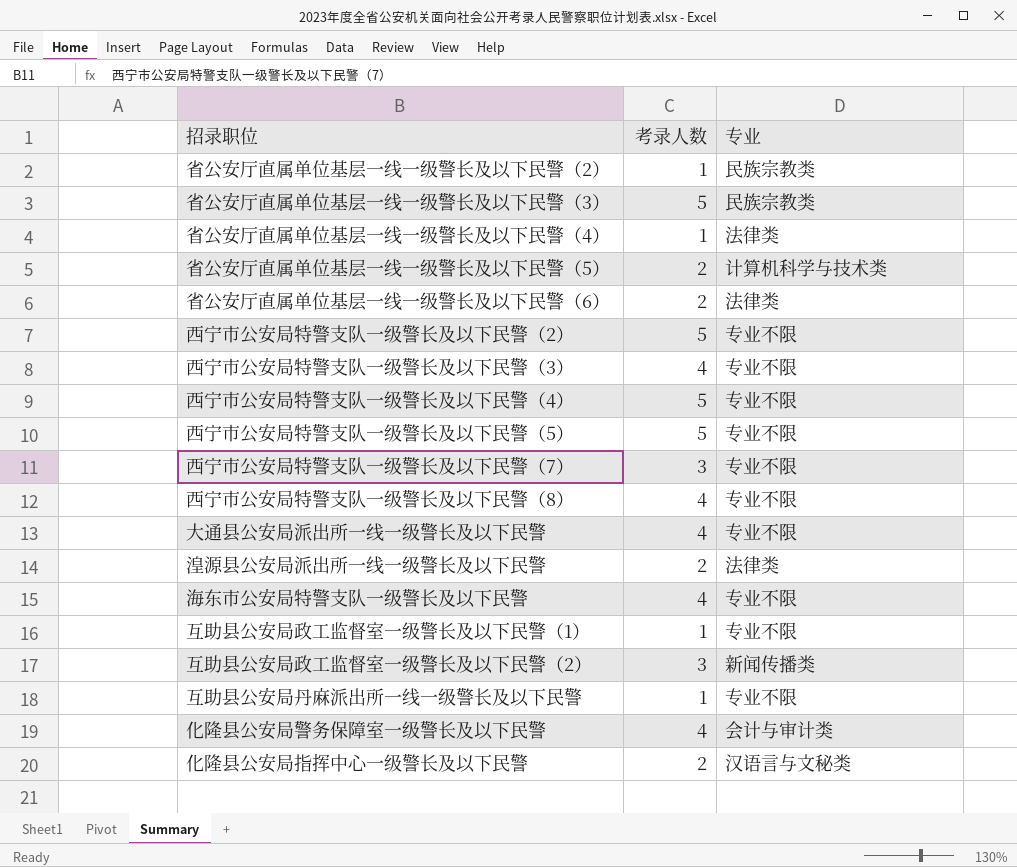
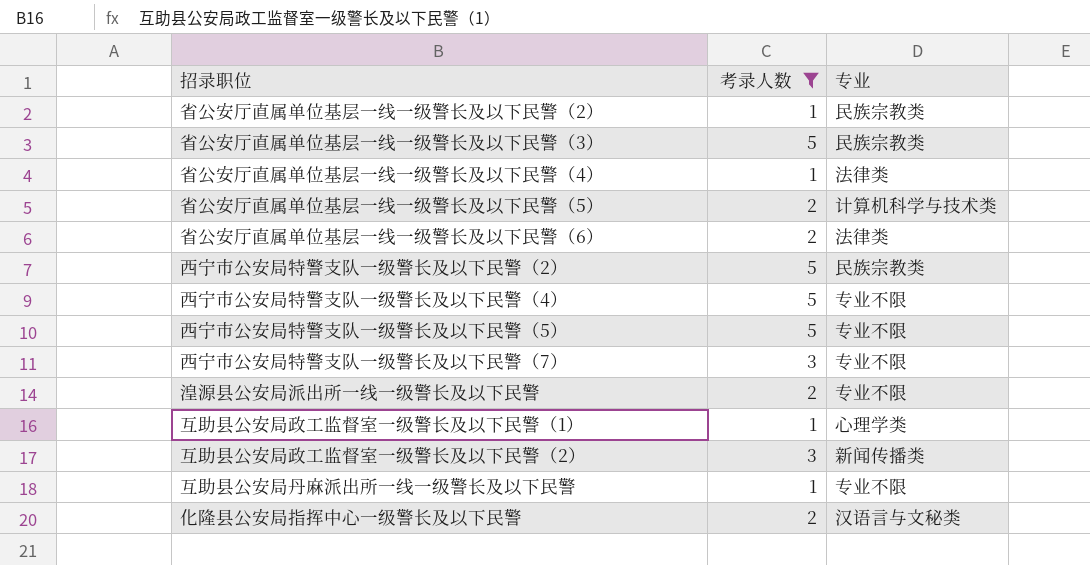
filter: none -> 考录人数 != 4
西宁市公安局特警支队一级警长及以下民警（2） | 专业: 专业不限 -> 民族宗教类
湟源县公安局派出所一线一级警长及以下民警 | 专业: 法律类 -> 专业不限
互助县公安局政工监督室一级警长及以下民警（1） | 专业: 专业不限 -> 心理学类

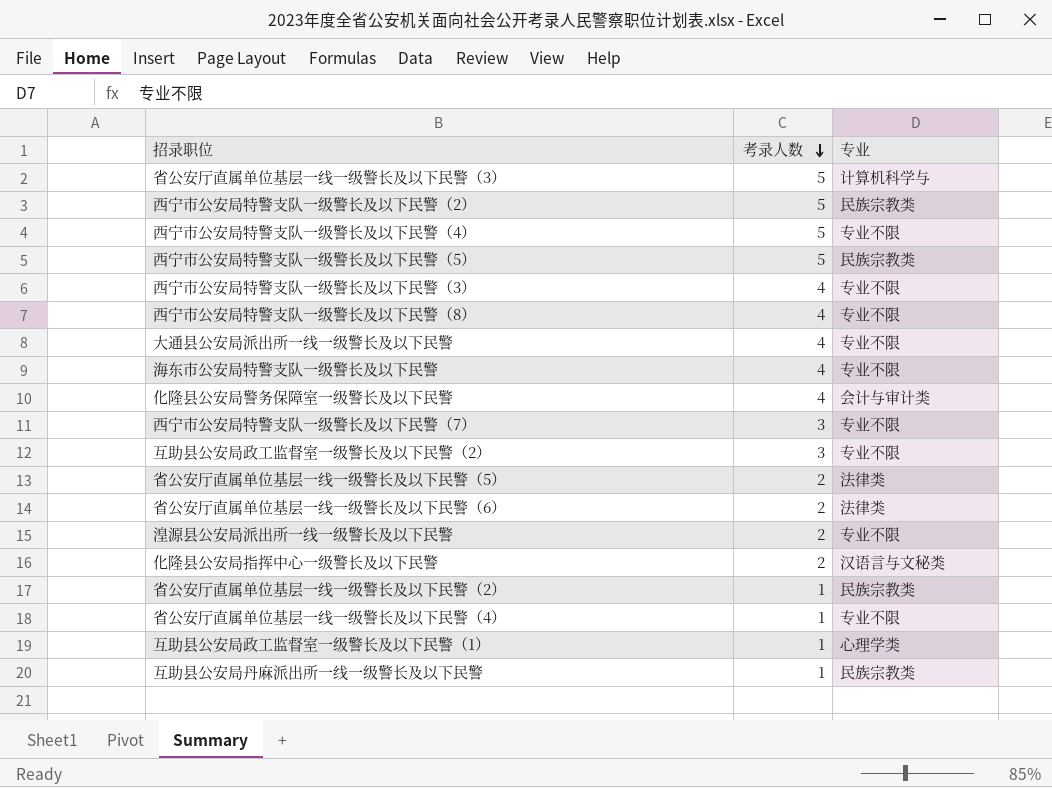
filter: 考录人数 != 4 -> none
row order: none -> 考录人数 descending
省公安厅直属单位基层一线一级警长及以下民警（3） | 专业: 民族宗教类 -> 计算机科学与
西宁市公安局特警支队一级警长及以下民警（5） | 专业: 专业不限 -> 民族宗教类
互助县公安局政工监督室一级警长及以下民警（2） | 专业: 新闻传播类 -> 专业不限
省公安厅直属单位基层一线一级警长及以下民警（5） | 专业: 计算机科学与技术类 -> 法律类
省公安厅直属单位基层一线一级警长及以下民警（4） | 专业: 法律类 -> 专业不限
互助县公安局丹麻派出所一线一级警长及以下民警 | 专业: 专业不限 -> 民族宗教类

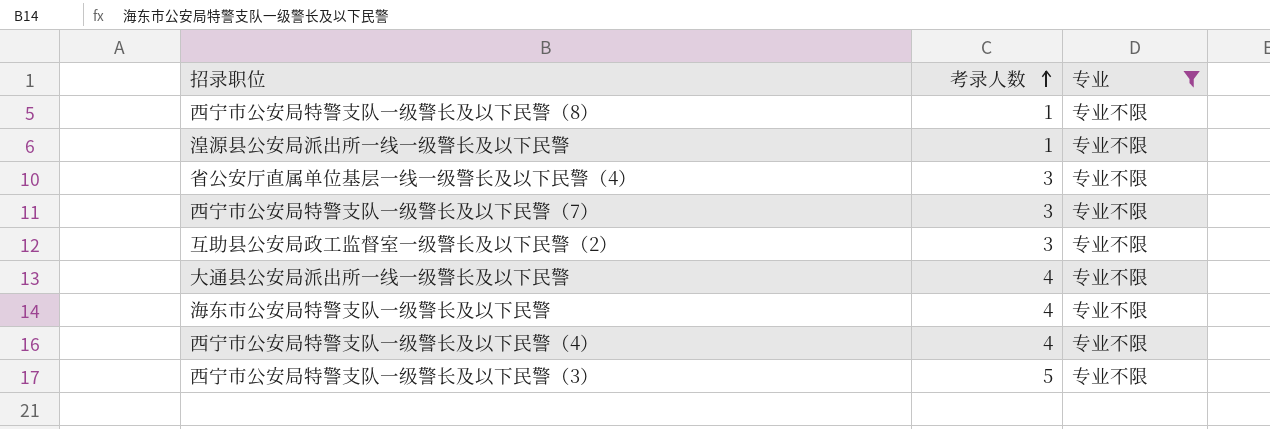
filter: none -> 专业 = 专业不限
row order: 考录人数 descending -> 考录人数 ascending
西宁市公安局特警支队一级警长及以下民警（8） | 考录人数: 4 -> 1
湟源县公安局派出所一线一级警长及以下民警 | 考录人数: 2 -> 1
省公安厅直属单位基层一线一级警长及以下民警（4） | 考录人数: 1 -> 3
西宁市公安局特警支队一级警长及以下民警（4） | 考录人数: 5 -> 4
西宁市公安局特警支队一级警长及以下民警（3） | 考录人数: 4 -> 5

